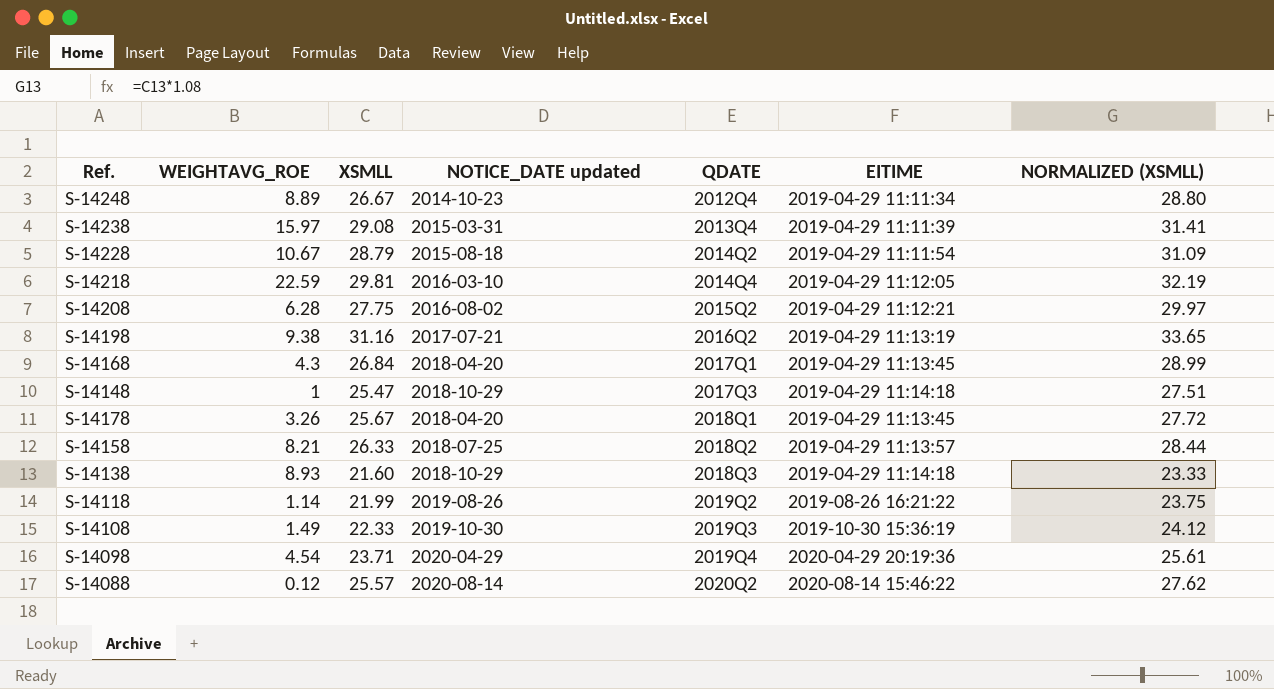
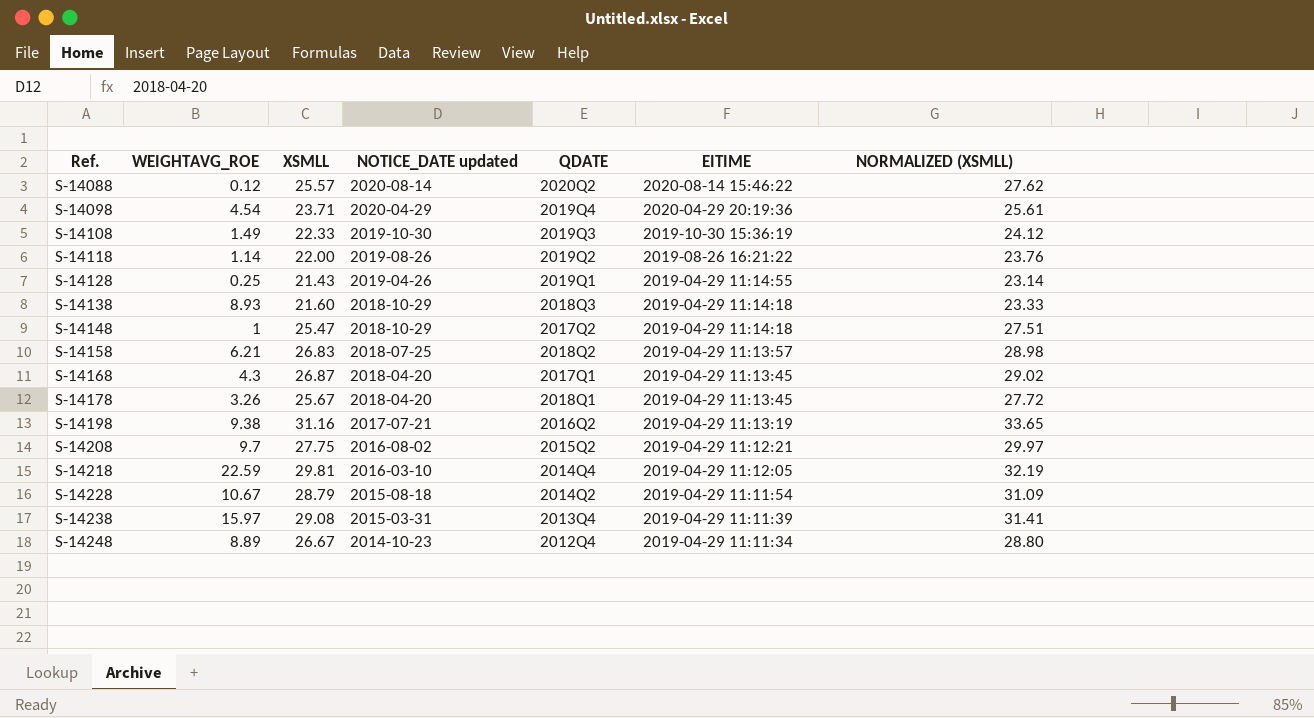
row order: QDATE ascending -> Ref. ascending
S-14118 | XSMLL: 21.99 -> 22.00
S-14118 | NORMALIZED (XSMLL): 23.75 -> 23.76
row S-14128: none -> 0.25 | 21.43 | 2019-04-26 | 2019Q1 | 2019-04-29 11:14:55 | 23.14
S-14148 | QDATE: 2017Q3 -> 2017Q2
S-14158 | WEIGHTAVG_ROE: 8.21 -> 6.21
S-14158 | XSMLL: 26.33 -> 26.83
S-14158 | NORMALIZED (XSMLL): 28.44 -> 28.98
S-14168 | XSMLL: 26.84 -> 26.87
S-14168 | NORMALIZED (XSMLL): 28.99 -> 29.02
S-14208 | WEIGHTAVG_ROE: 6.28 -> 9.7

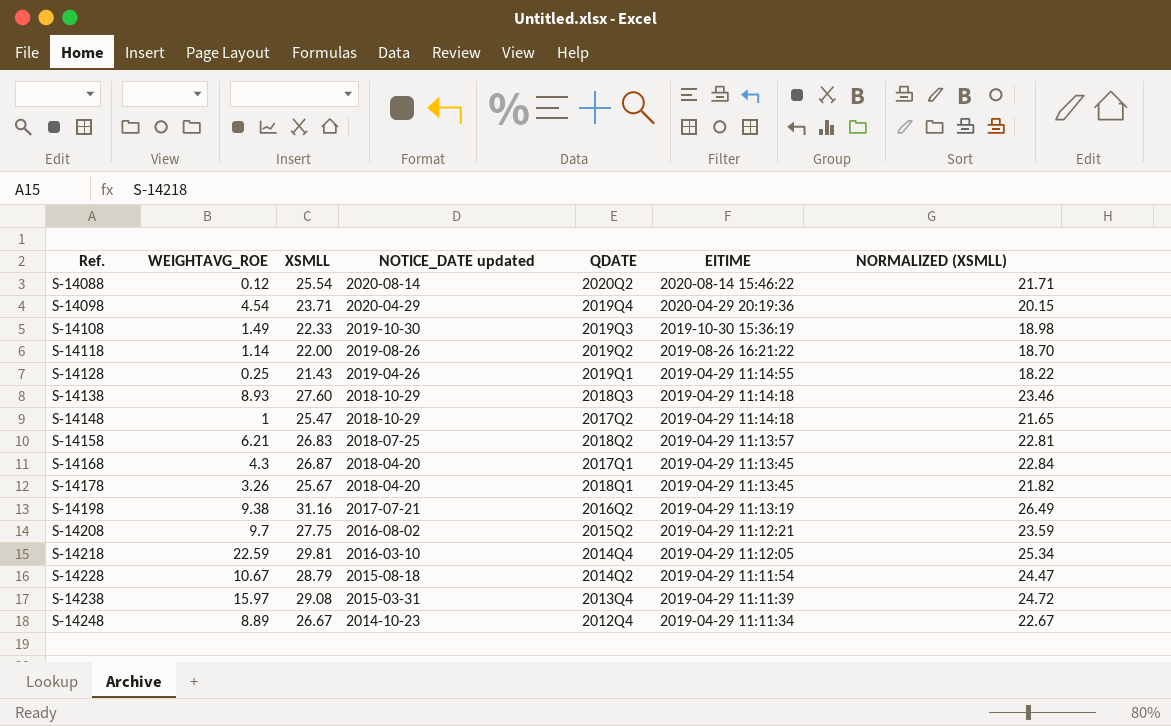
column NORMALIZED (XSMLL) | formula: [XSMLL] * 1.08 -> [XSMLL] * 0.85
S-14088 | XSMLL: 25.57 -> 25.54
S-14138 | XSMLL: 21.60 -> 27.60

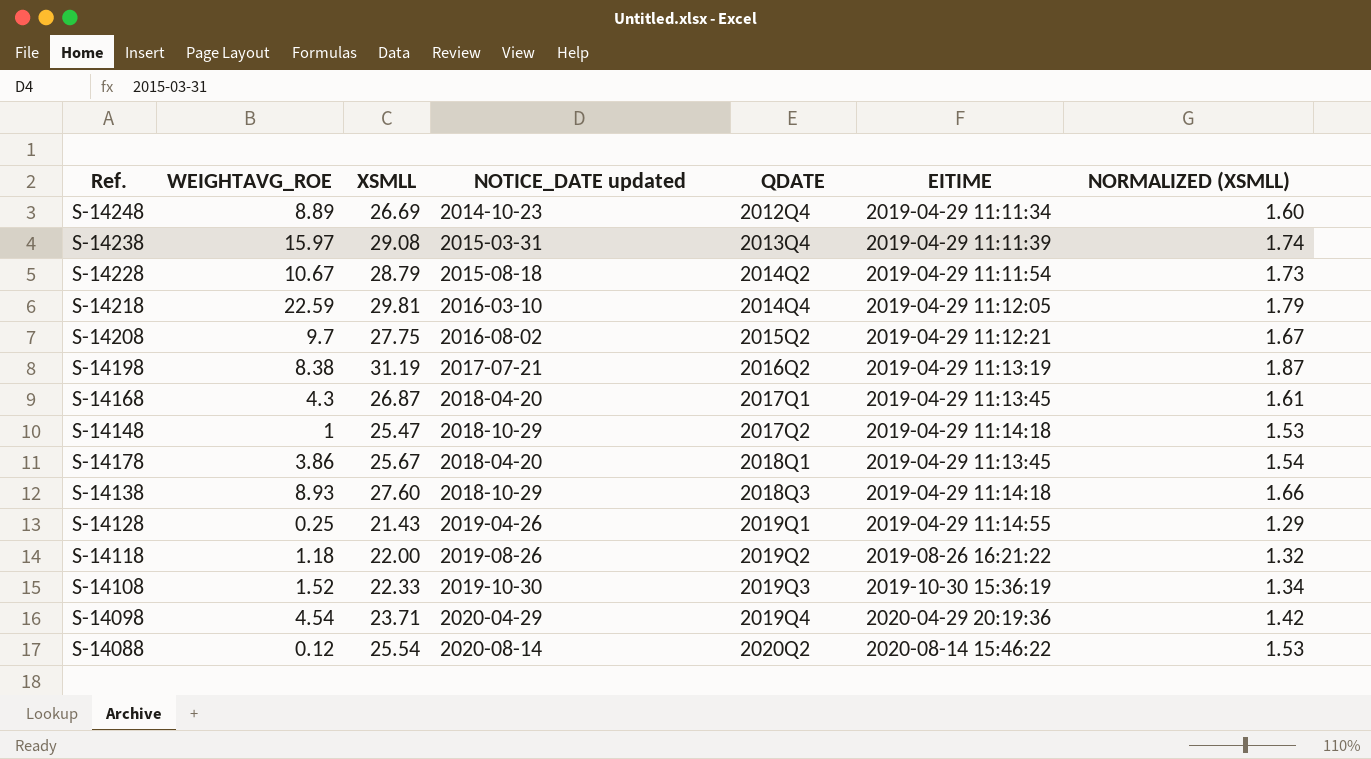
row order: Ref. ascending -> QDATE ascending
column NORMALIZED (XSMLL) | formula: [XSMLL] * 0.85 -> [XSMLL] * 0.06
row S-14158: 6.21 | 26.83 | 2018-07-25 | 2018Q2 | 2019-04-29 11:13:57 | 22.81 -> none
S-14248 | XSMLL: 26.67 -> 26.69
S-14198 | WEIGHTAVG_ROE: 9.38 -> 8.38
S-14198 | XSMLL: 31.16 -> 31.19
S-14178 | WEIGHTAVG_ROE: 3.26 -> 3.86
S-14118 | WEIGHTAVG_ROE: 1.14 -> 1.18
S-14108 | WEIGHTAVG_ROE: 1.49 -> 1.52

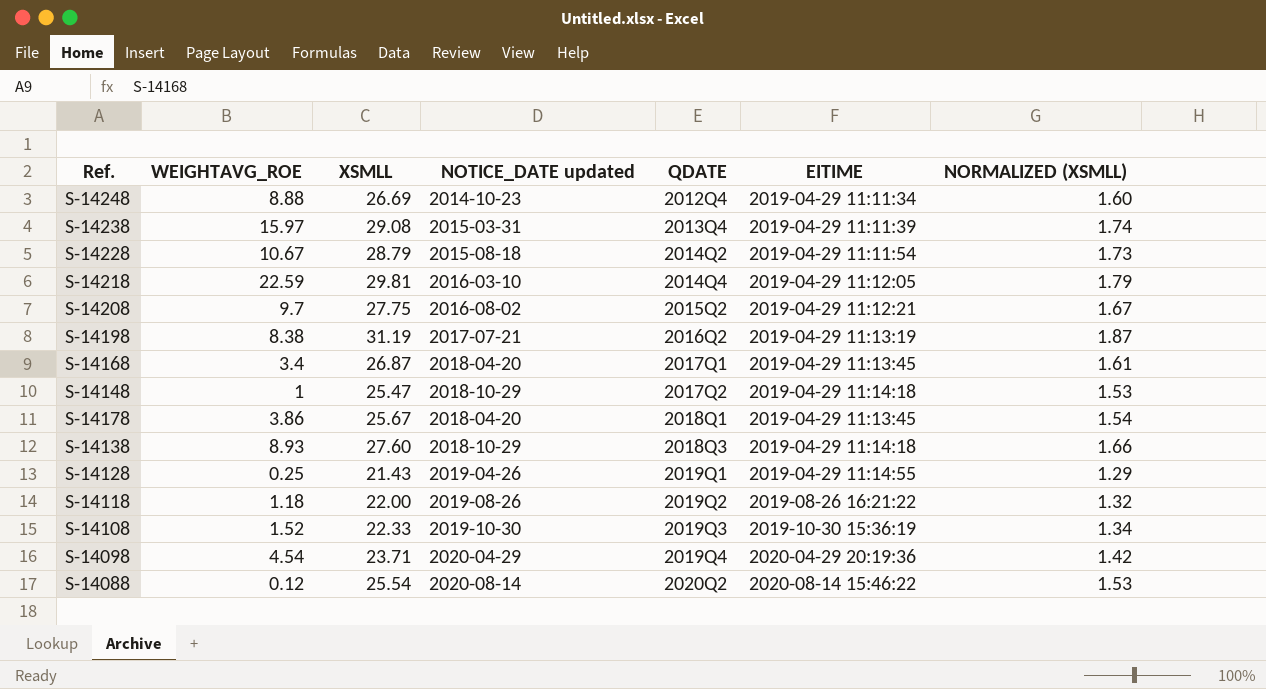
S-14248 | WEIGHTAVG_ROE: 8.89 -> 8.88
S-14168 | WEIGHTAVG_ROE: 4.3 -> 3.4

